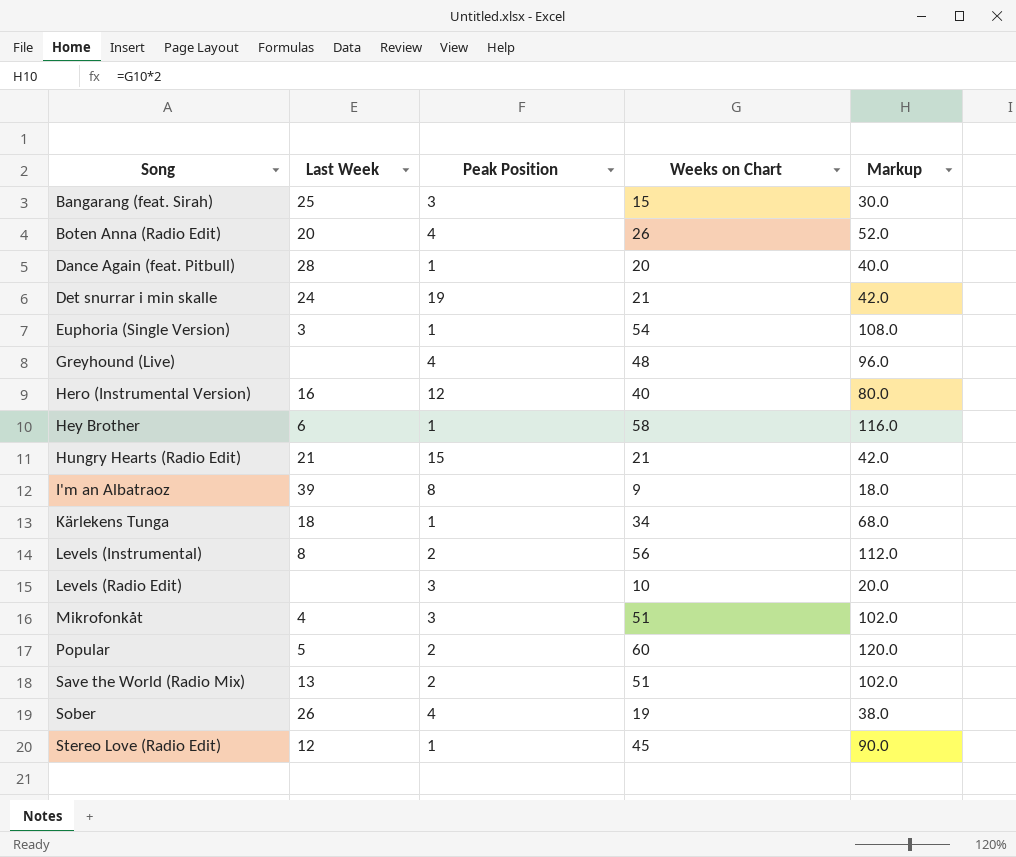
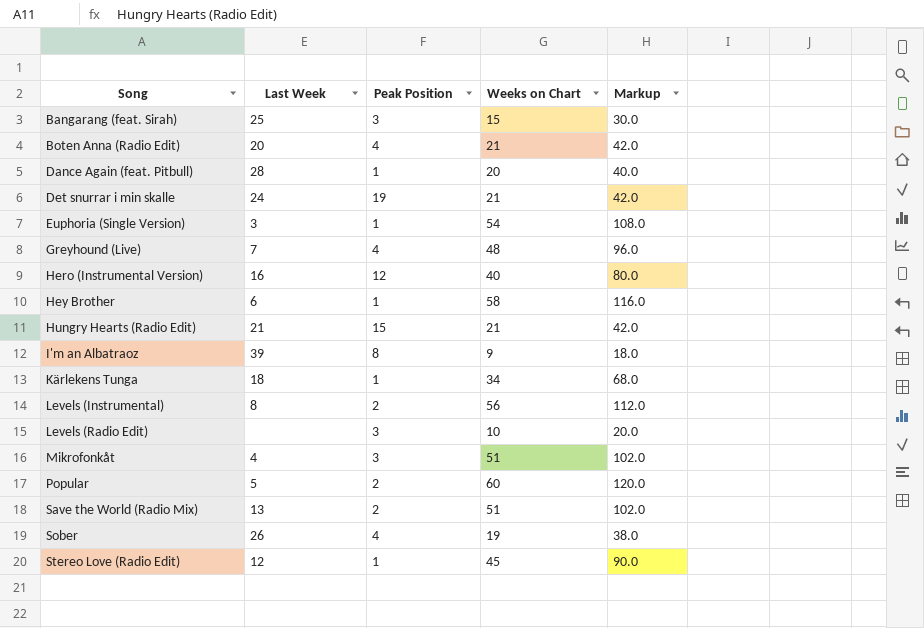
Boten Anna (Radio Edit) | Weeks on Chart: 26 -> 21
Boten Anna (Radio Edit) | Markup: 52.0 -> 42.0
Greyhound (Live) | Last Week: none -> 7

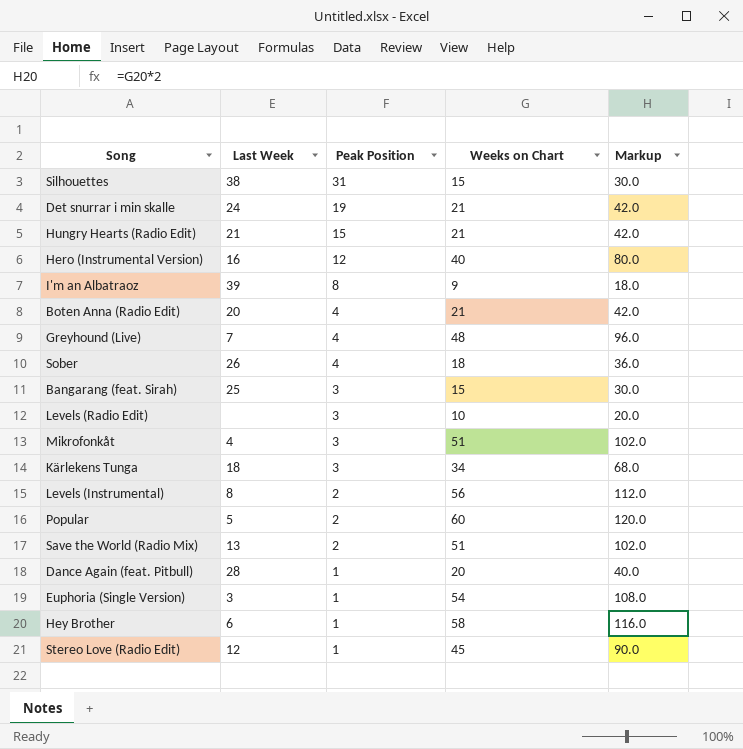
row order: Song ascending -> Peak Position descending
row Silhouettes: none -> 38 | 31 | 15 | 30.0
Sober | Weeks on Chart: 19 -> 18
Sober | Markup: 38.0 -> 36.0
Kärlekens Tunga | Peak Position: 1 -> 3

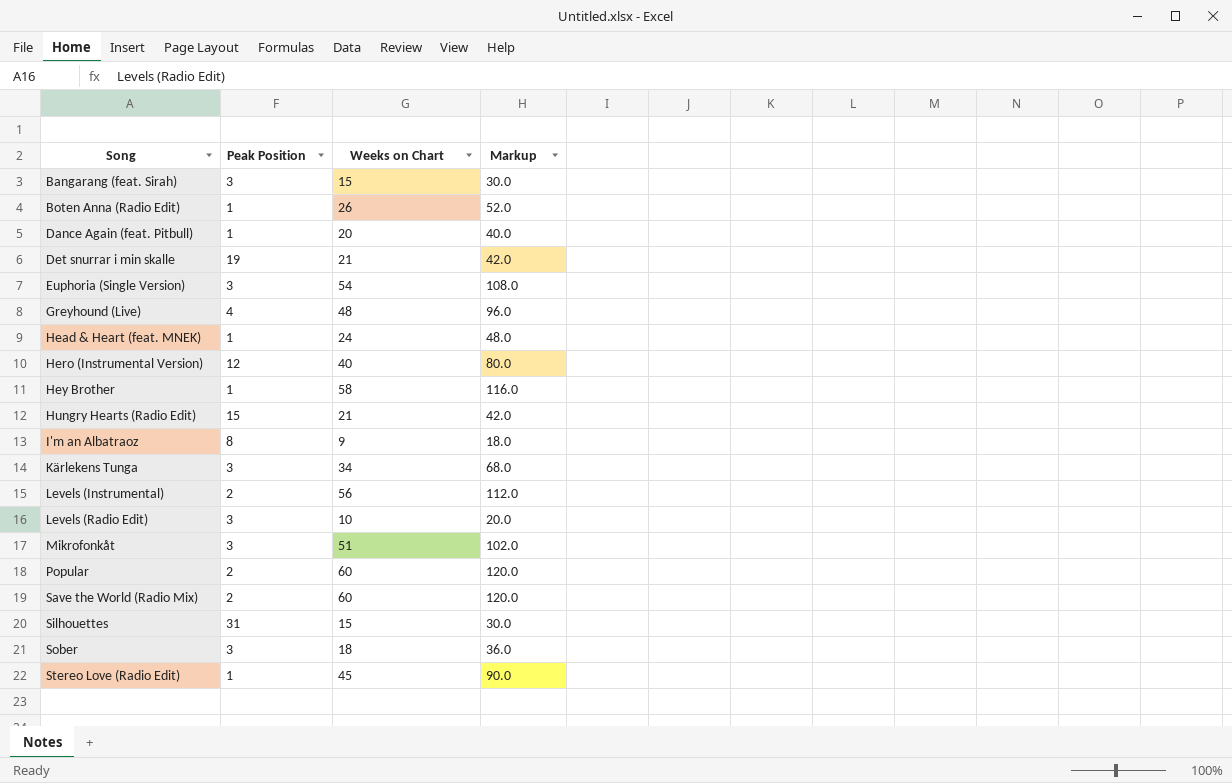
row order: Peak Position descending -> Song ascending
column Last Week | position: 2 -> none
Boten Anna (Radio Edit) | Peak Position: 4 -> 1
Boten Anna (Radio Edit) | Weeks on Chart: 21 -> 26
Boten Anna (Radio Edit) | Markup: 42.0 -> 52.0
Euphoria (Single Version) | Peak Position: 1 -> 3
row Head & Heart (feat. MNEK): none -> 1 | 24 | 48.0
Save the World (Radio Mix) | Weeks on Chart: 51 -> 60
Save the World (Radio Mix) | Markup: 102.0 -> 120.0
Sober | Peak Position: 4 -> 3

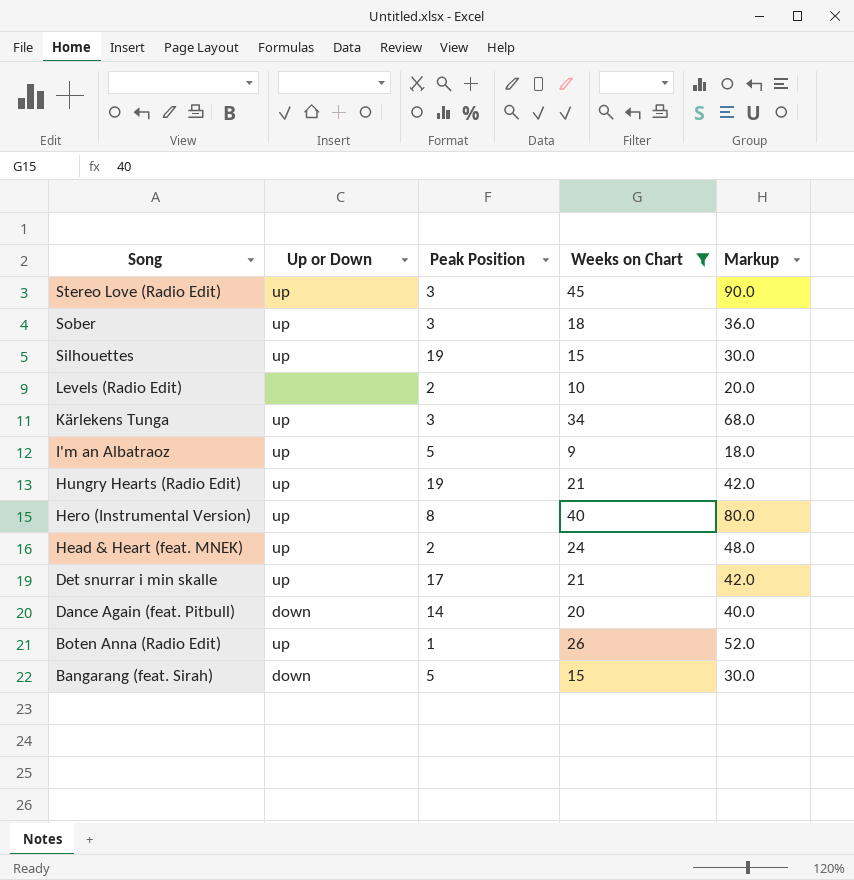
filter: none -> Weeks on Chart <= 45
row order: Song ascending -> Song descending
column Up or Down | position: none -> 2
Stereo Love (Radio Edit) | Peak Position: 1 -> 3
Silhouettes | Peak Position: 31 -> 19
Levels (Radio Edit) | Peak Position: 3 -> 2
I'm an Albatraoz | Peak Position: 8 -> 5
Hungry Hearts (Radio Edit) | Peak Position: 15 -> 19
Hero (Instrumental Version) | Peak Position: 12 -> 8
Head & Heart (feat. MNEK) | Peak Position: 1 -> 2
Det snurrar i min skalle | Peak Position: 19 -> 17
Dance Again (feat. Pitbull) | Peak Position: 1 -> 14
Bangarang (feat. Sirah) | Peak Position: 3 -> 5

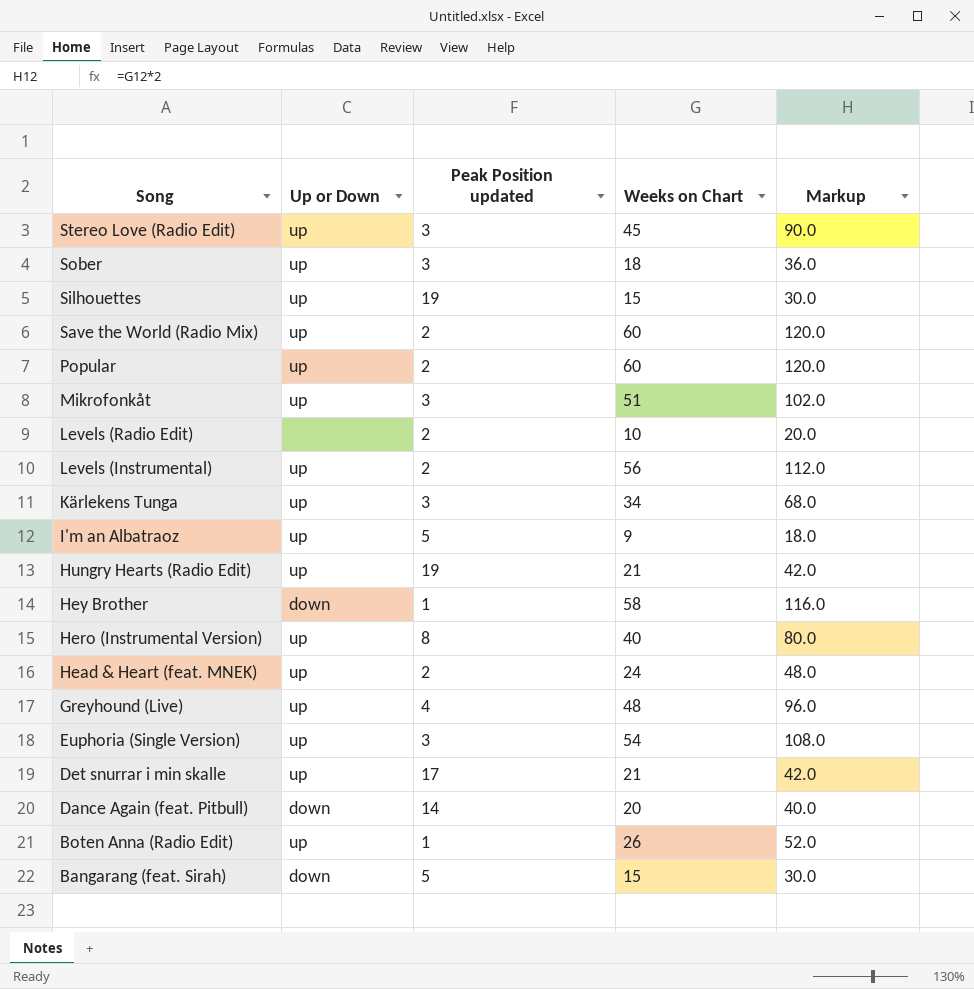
filter: Weeks on Chart <= 45 -> none
column name: Peak Position -> Peak Position updated

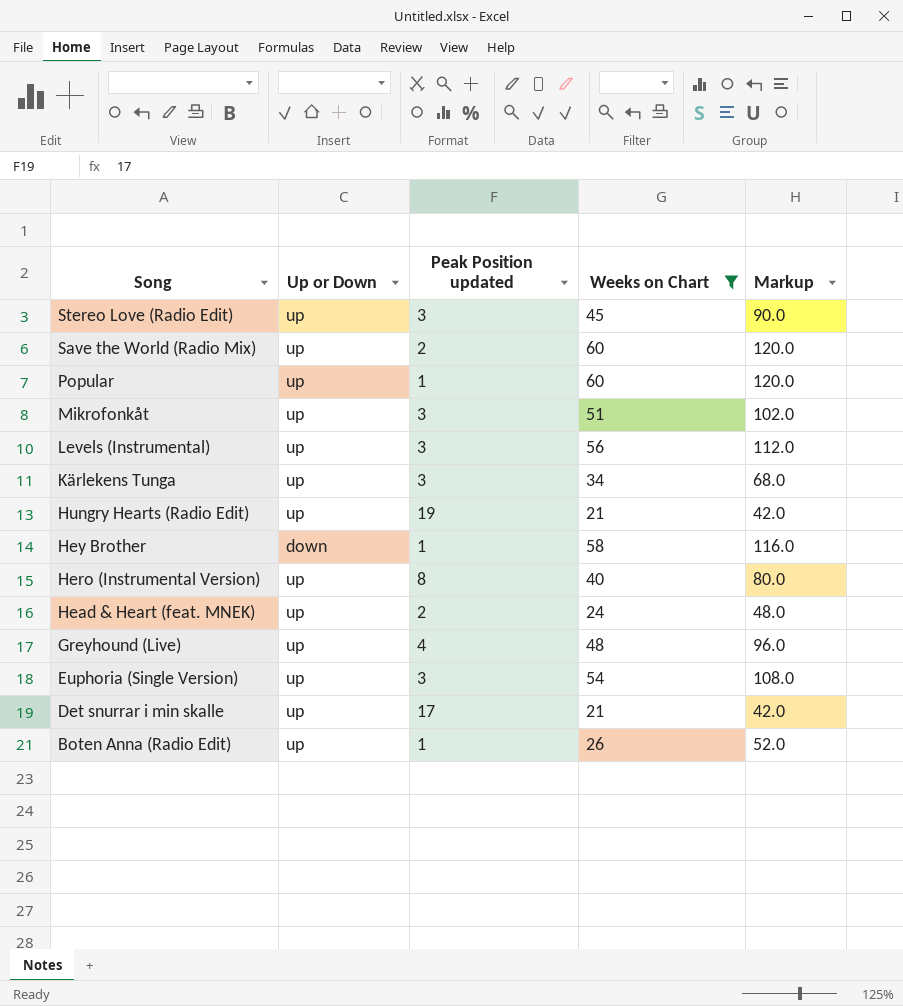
filter: none -> Weeks on Chart >= 21
Popular | Peak Position updated: 2 -> 1
Levels (Instrumental) | Peak Position updated: 2 -> 3

